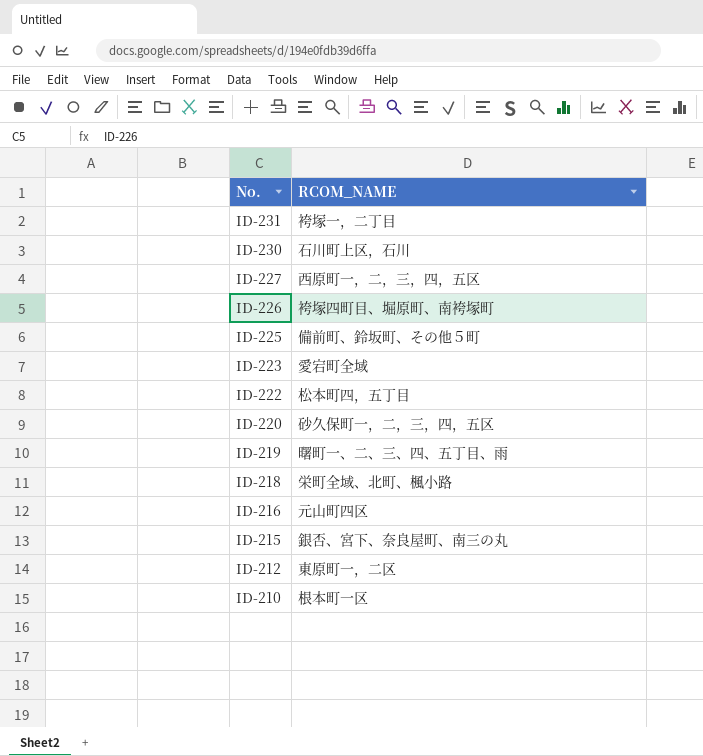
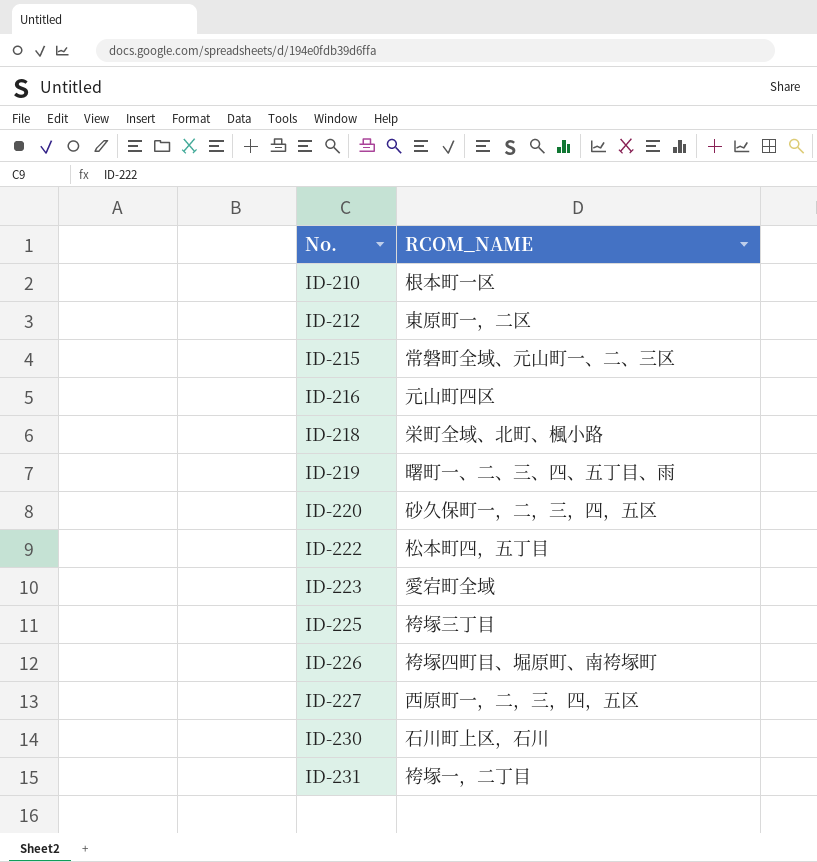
row order: No. descending -> No. ascending
ID-215 | RCOM_NAME: 銀否、宮下、奈良屋町、南三の丸 -> 常磐町全域、元山町一、二、三区
ID-225 | RCOM_NAME: 備前町、鈴坂町、その他５町 -> 袴塚三丁目

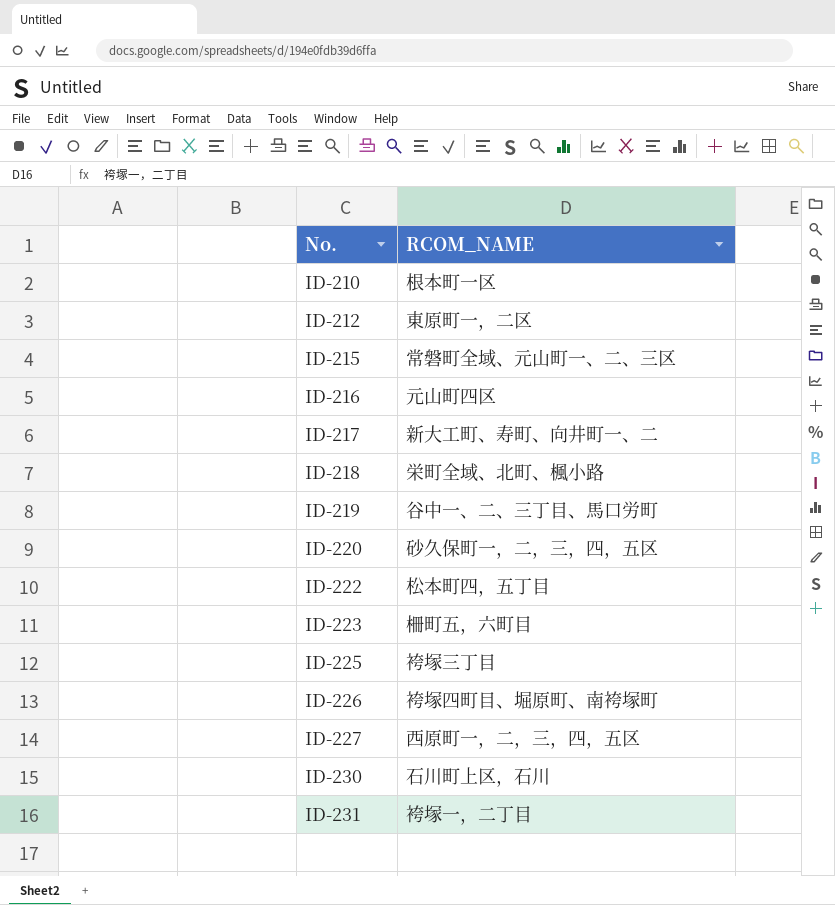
row ID-217: none -> 新大工町、寿町、向井町一、二
ID-219 | RCOM_NAME: 曙町一、二、三、四、五丁目、雨 -> 谷中一、二、三丁目、馬口労町
ID-223 | RCOM_NAME: 愛宕町全域 -> 柵町五，六町目

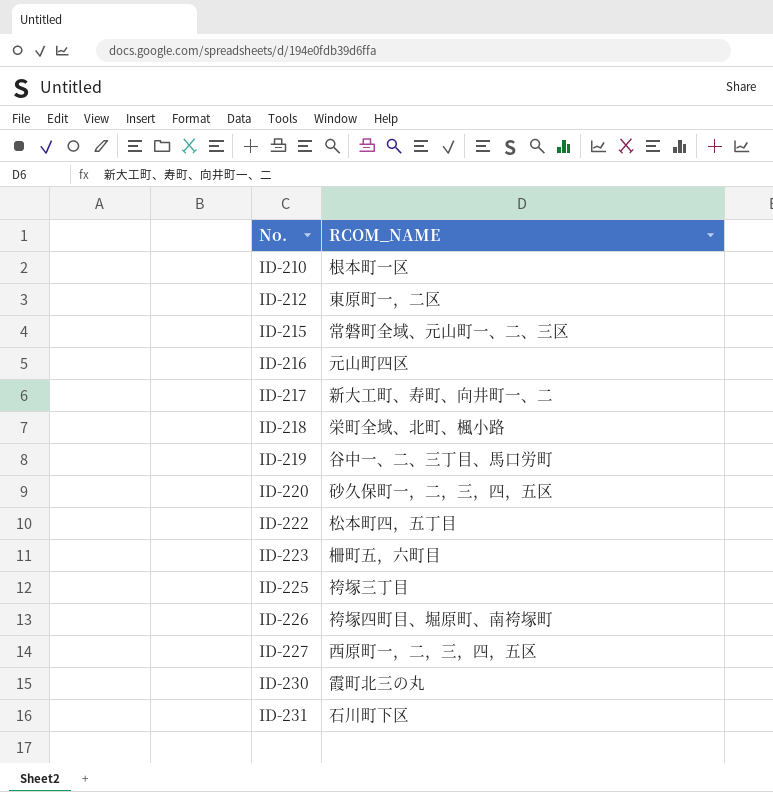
ID-230 | RCOM_NAME: 石川町上区，石川 -> 霞町北三の丸
ID-231 | RCOM_NAME: 袴塚一，二丁目 -> 石川町下区

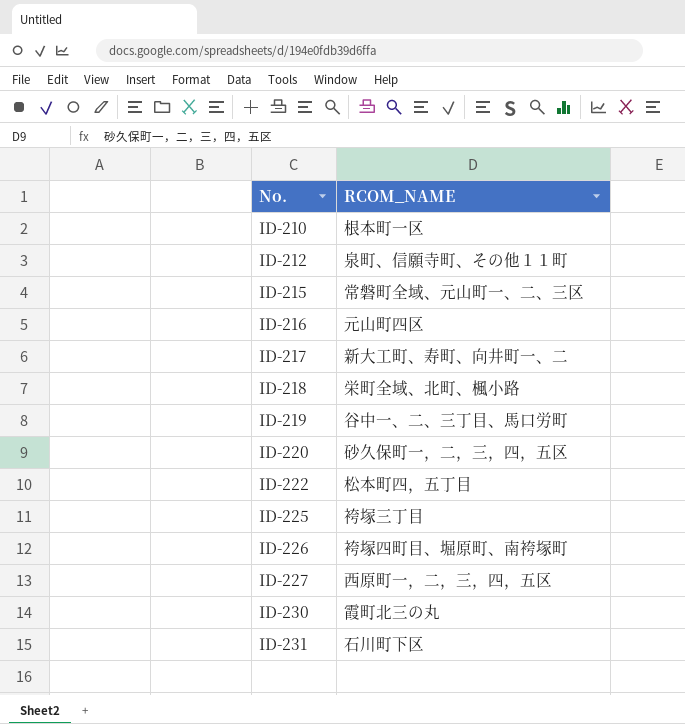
row ID-223: 柵町五，六町目 -> none
ID-212 | RCOM_NAME: 東原町一，二区 -> 泉町、信願寺町、その他１１町

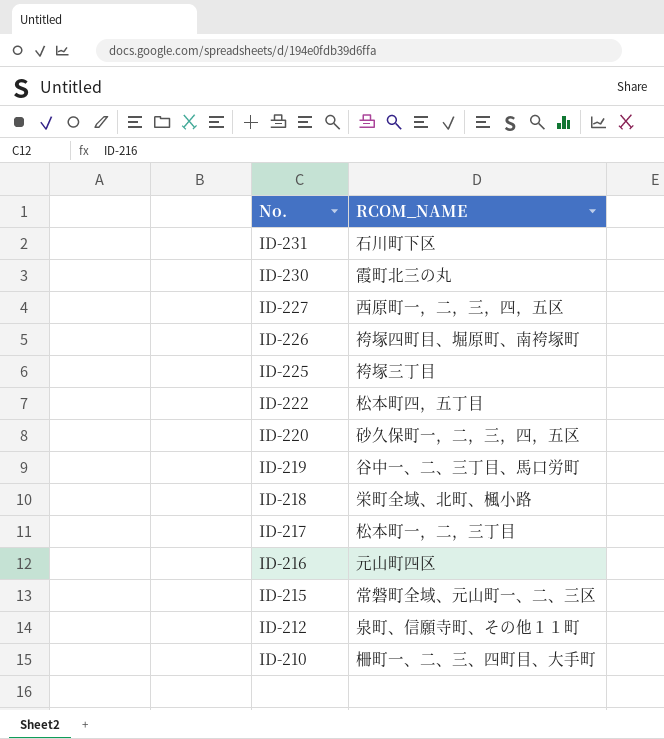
row order: No. ascending -> No. descending
ID-217 | RCOM_NAME: 新大工町、寿町、向井町一、二 -> 松本町一，二，三丁目
ID-210 | RCOM_NAME: 根本町一区 -> 柵町一、二、三、四町目、大手町

